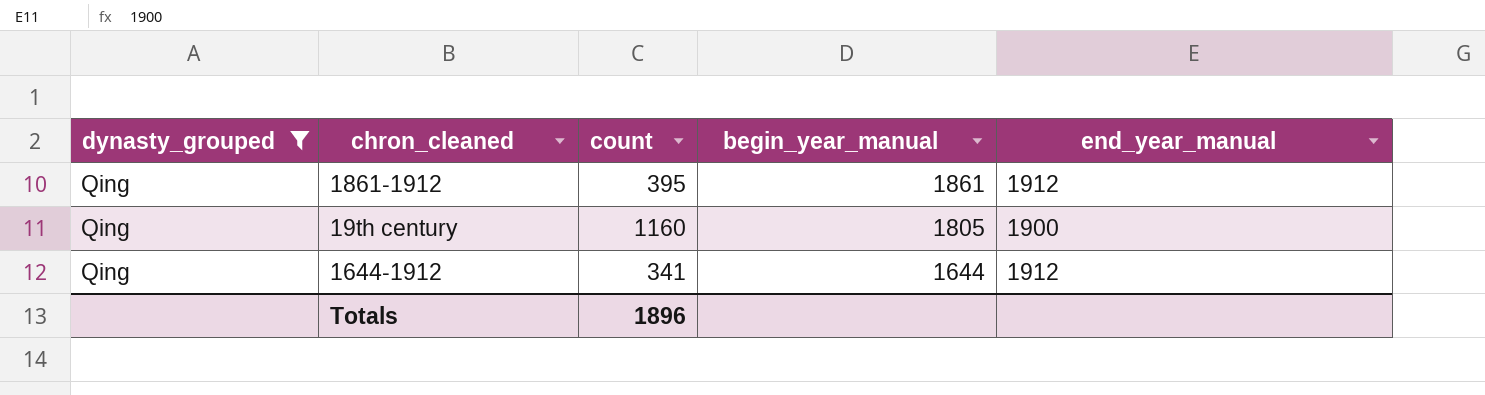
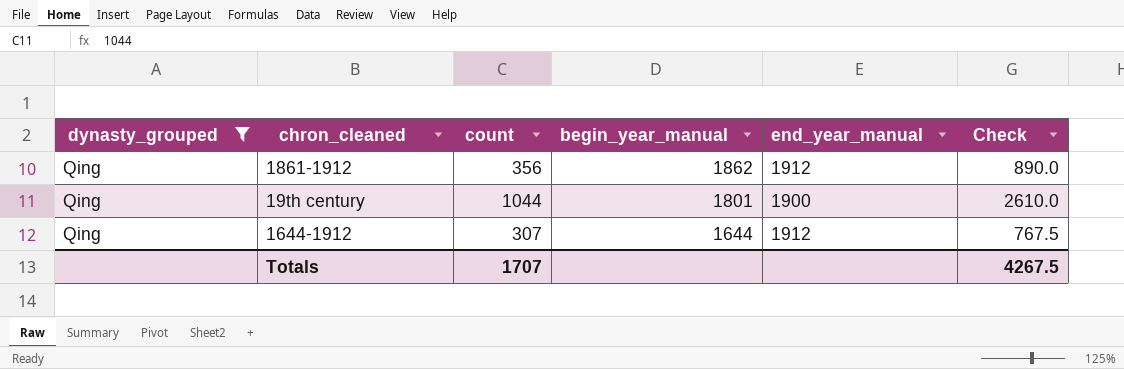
column Check | formula: none -> [count] * 2.5
1861-1912 | count: 395 -> 356
1861-1912 | begin_year_manual: 1861 -> 1862
19th century | count: 1160 -> 1044
19th century | begin_year_manual: 1805 -> 1801
1644-1912 | count: 341 -> 307
Totals | count: 1896 -> 1707

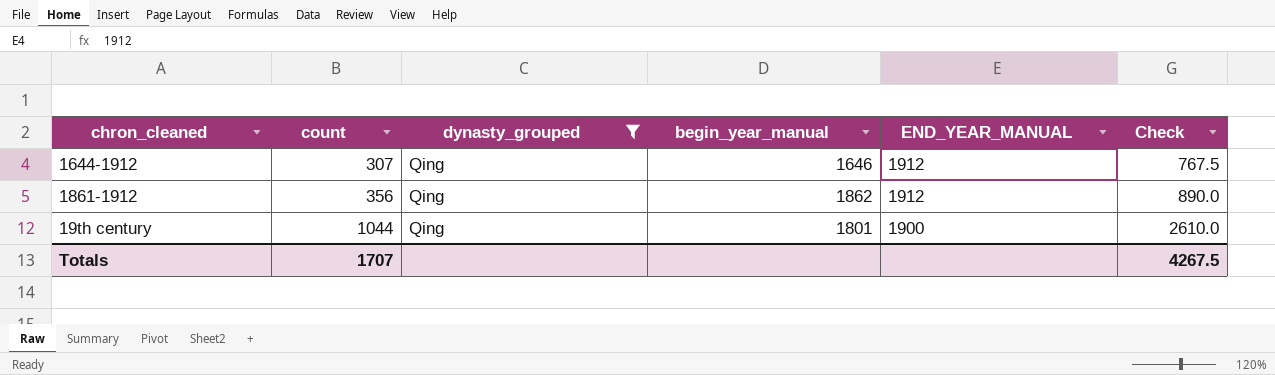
row order: begin_year_manual descending -> count ascending
column dynasty_grouped | position: 1 -> 3
column name: end_year_manual -> END_YEAR_MANUAL
1644-1912 | begin_year_manual: 1644 -> 1646

